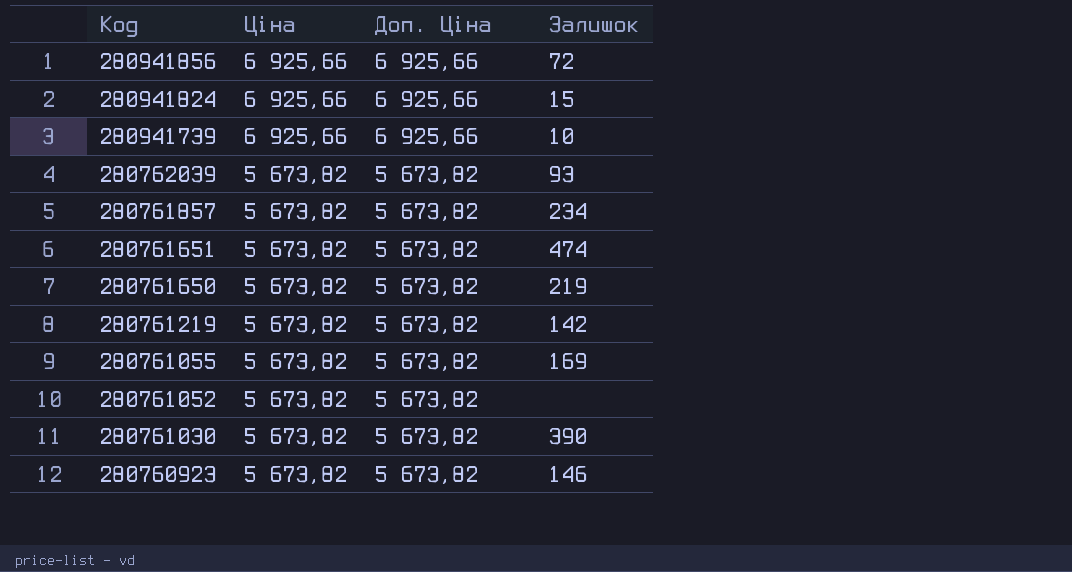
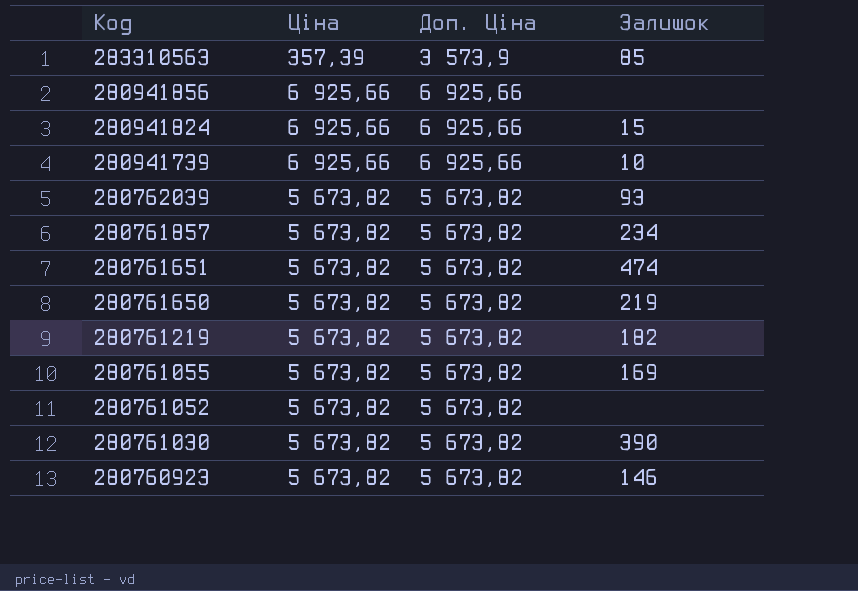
row 283310563: none -> 357,39 | 3 573,9 | 85
280941856 | Залишок: 72 -> none
280761219 | Залишок: 142 -> 182

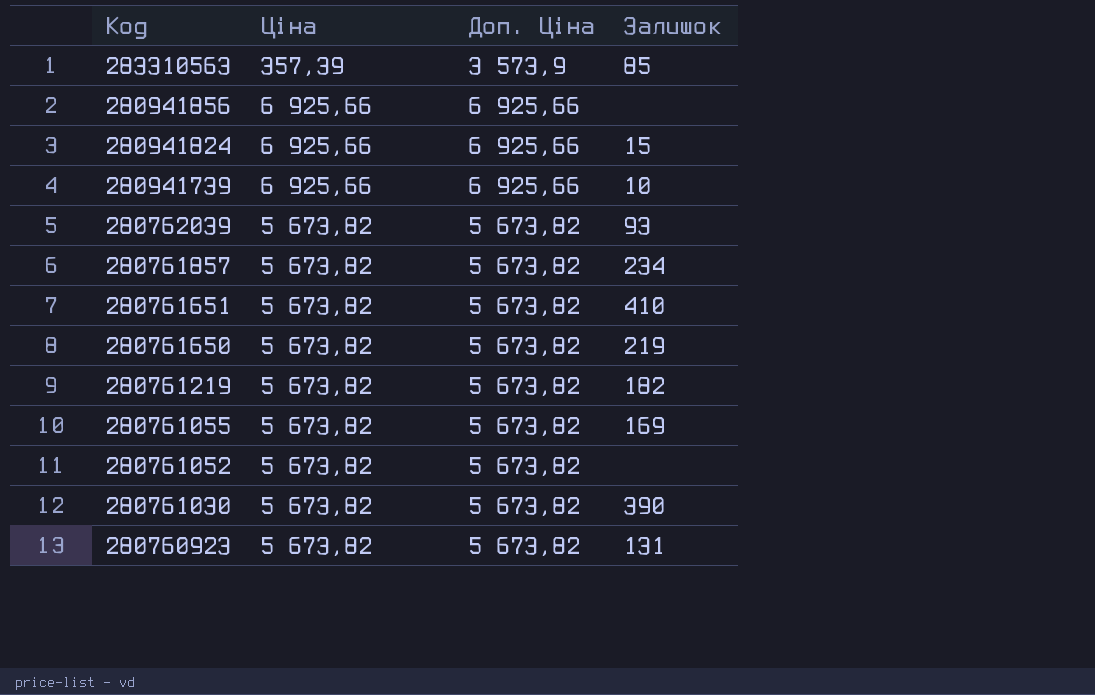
280761651 | Залишок: 474 -> 410
280760923 | Залишок: 146 -> 131

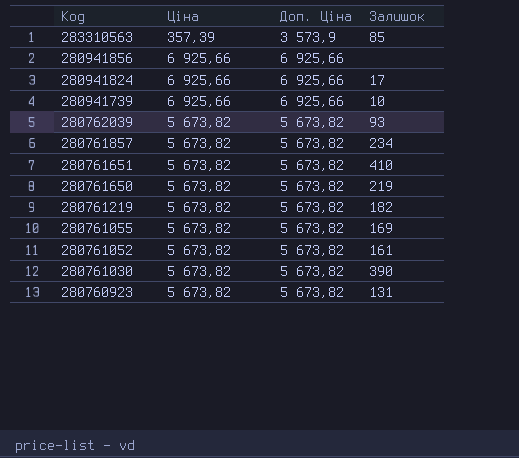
280941824 | Залишок: 15 -> 17
280761052 | Залишок: none -> 161

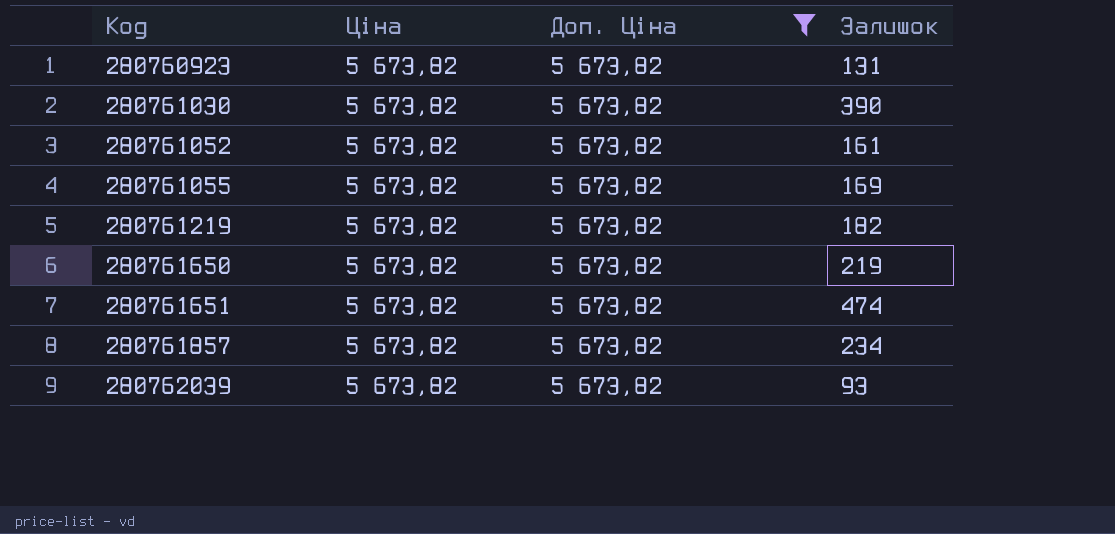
filter: none -> Доп. Ціна = 5 673,82
row order: Код descending -> Код ascending
280761651 | Залишок: 410 -> 474

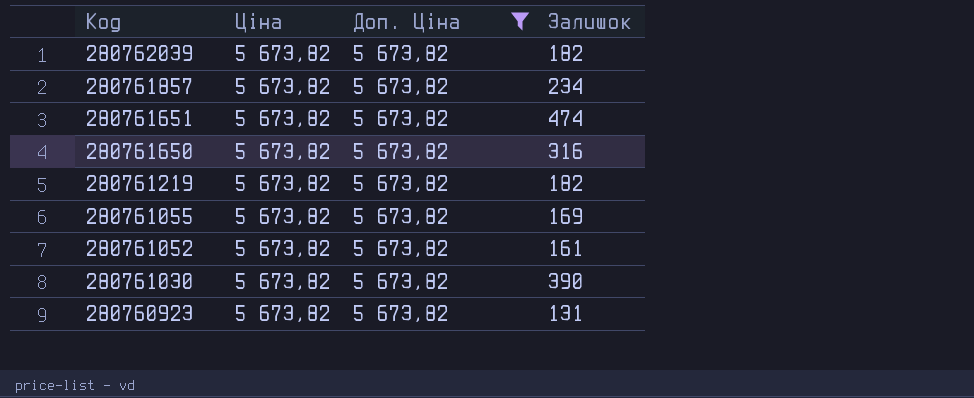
row order: Код ascending -> Код descending
280762039 | Залишок: 93 -> 182
280761650 | Залишок: 219 -> 316

